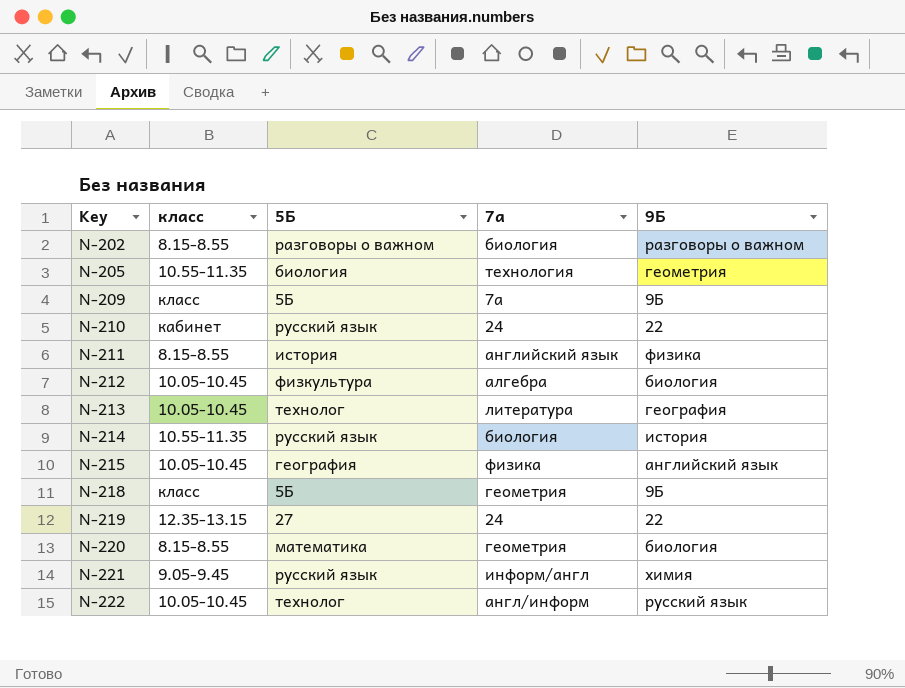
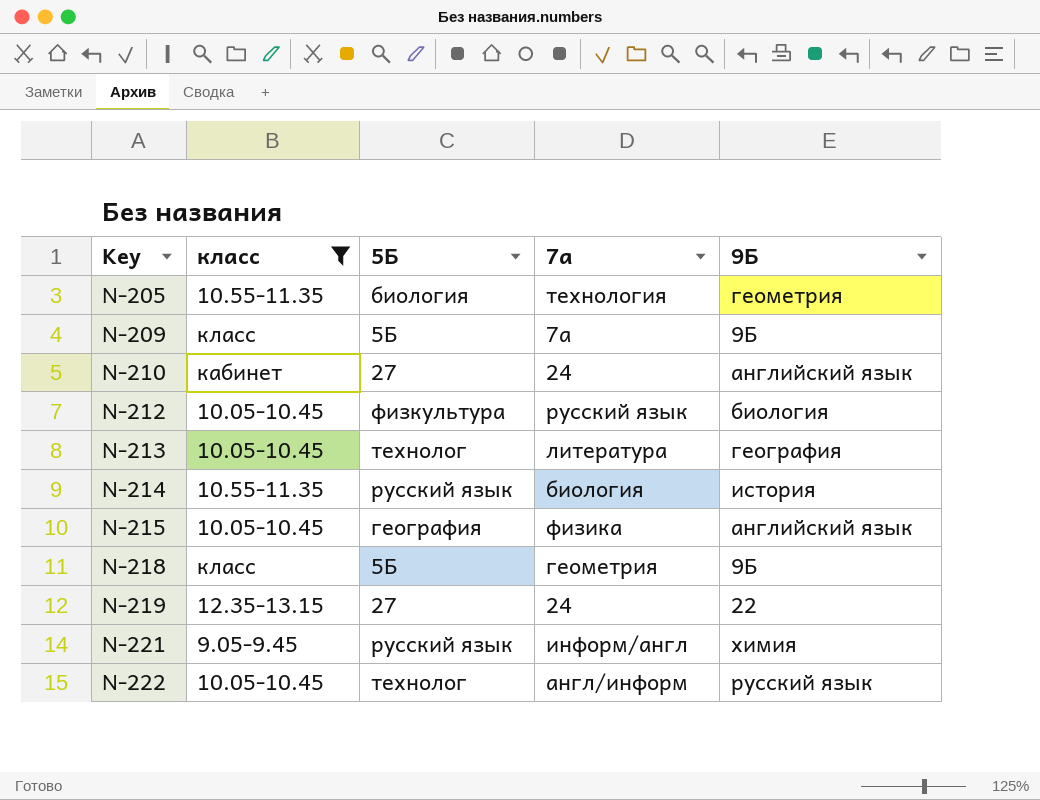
filter: none -> класс != 8.15-8.55
N-210 | 5Б: русский язык -> 27
N-210 | 9Б: 22 -> английский язык
N-212 | 7а: алгебра -> русский язык

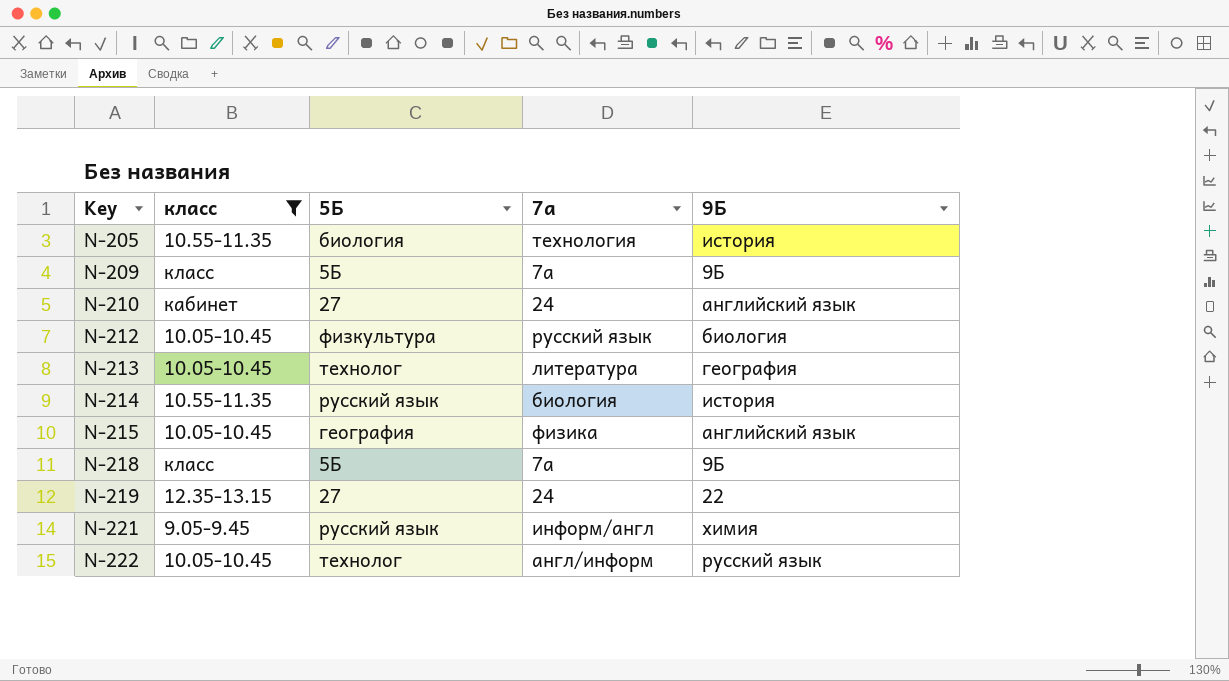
N-205 | 9Б: геометрия -> история
N-218 | 7а: геометрия -> 7а

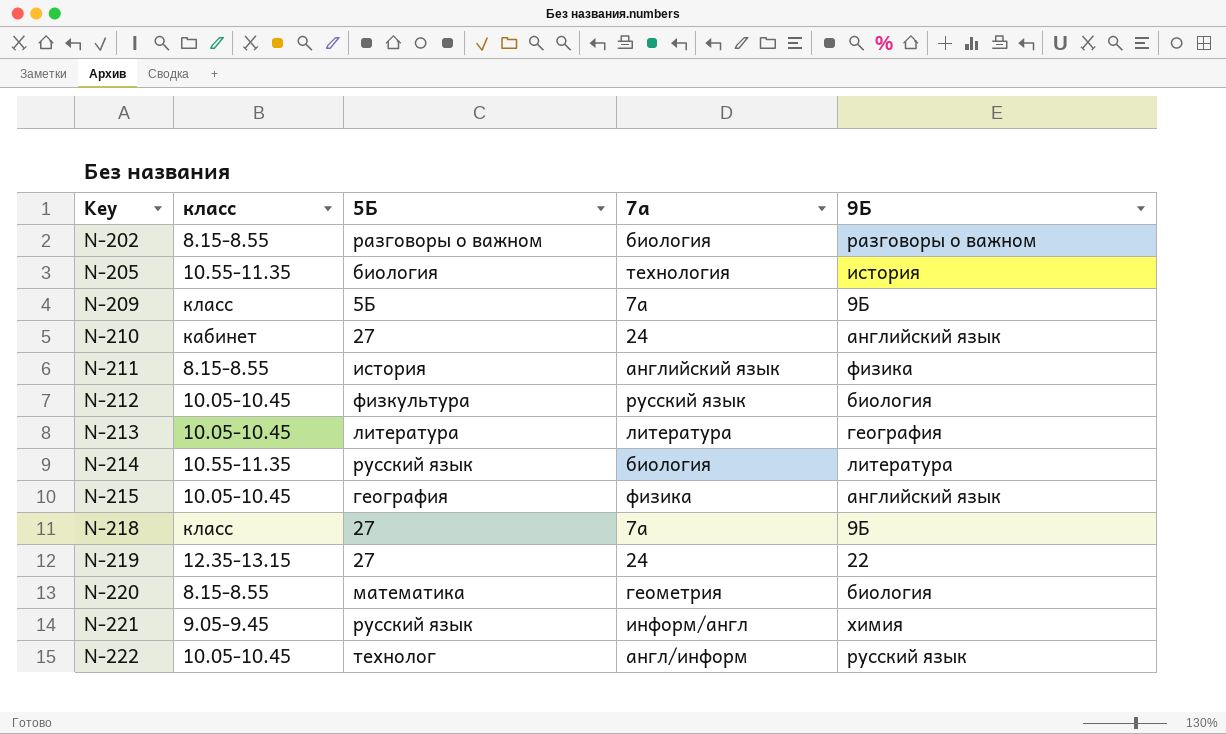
filter: класс != 8.15-8.55 -> none
N-213 | 5Б: технолог -> литература
N-214 | 9Б: история -> литература
N-218 | 5Б: 5Б -> 27

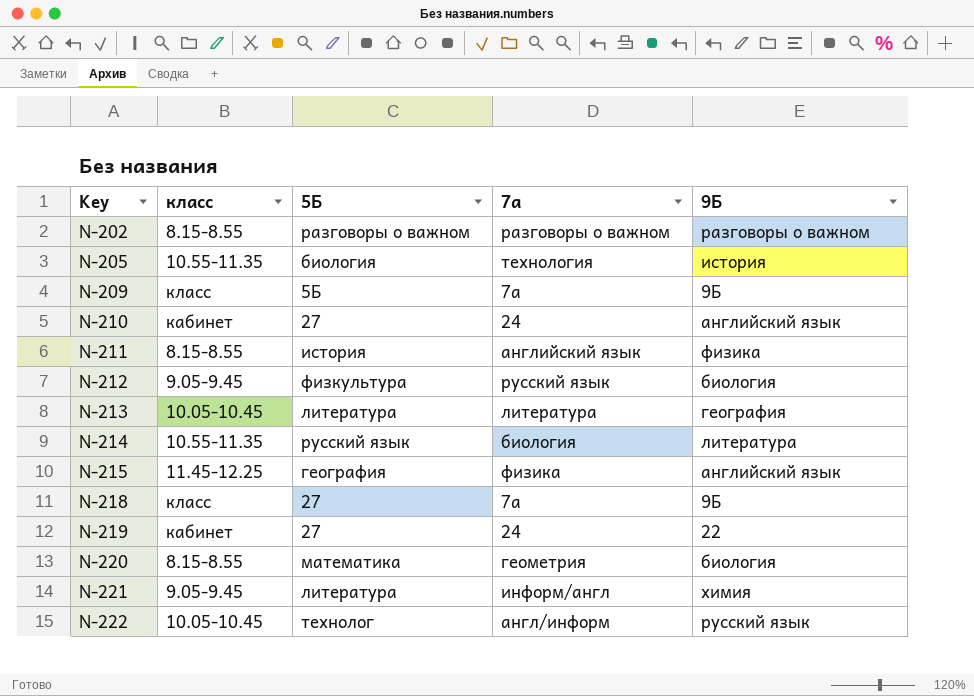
N-202 | 7а: биология -> разговоры о важном
N-212 | класс: 10.05-10.45 -> 9.05-9.45
N-215 | класс: 10.05-10.45 -> 11.45-12.25
N-219 | класс: 12.35-13.15 -> кабинет
N-221 | 5Б: русский язык -> литература

